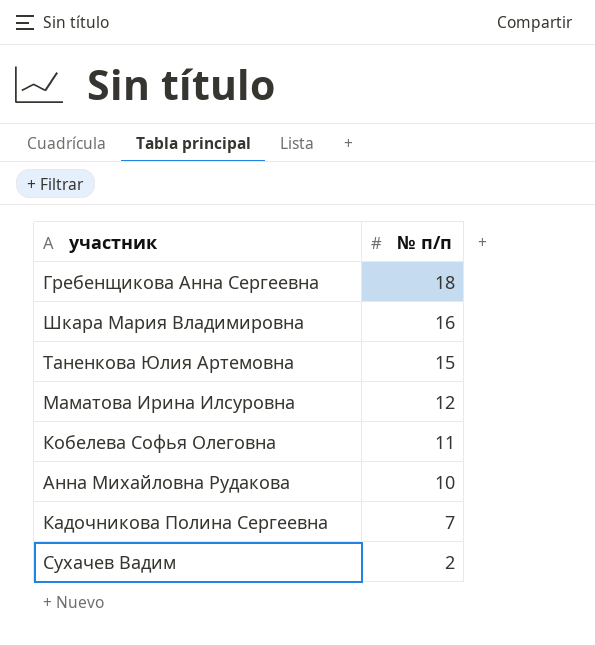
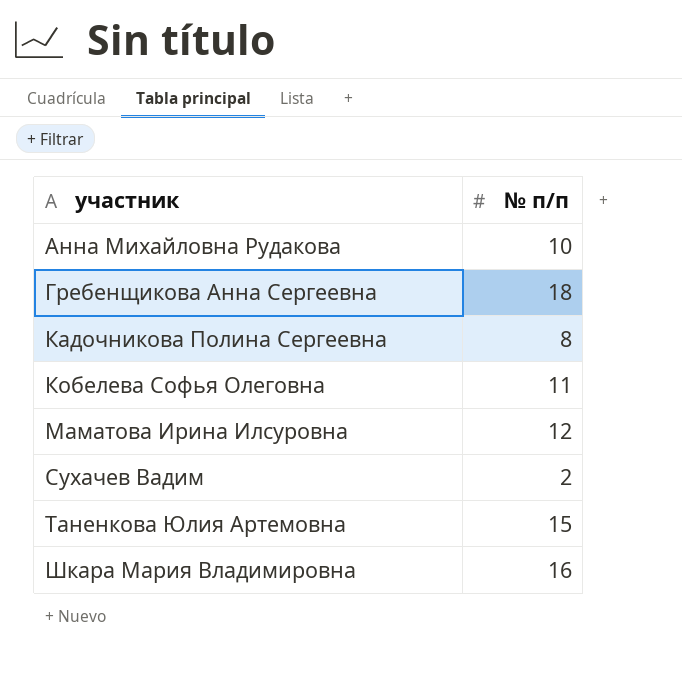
row order: № п/п descending -> участник ascending
Кадочникова Полина Сергеевна | № п/п: 7 -> 8

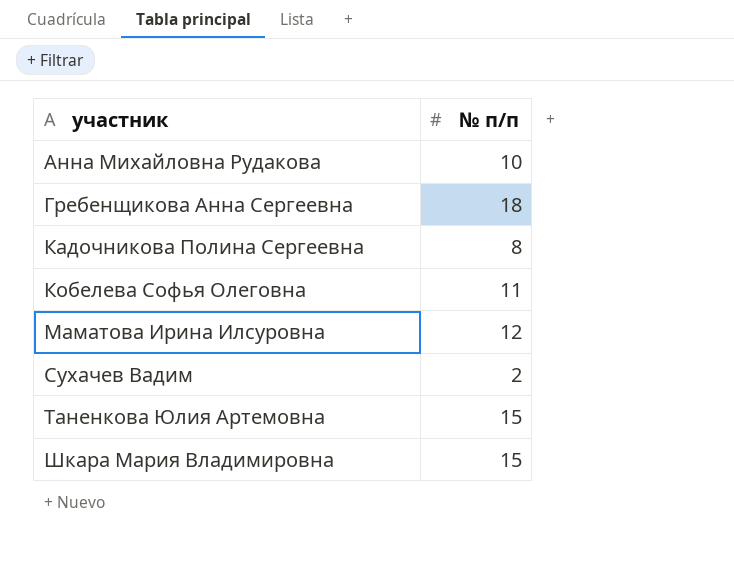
Шкара Мария Владимировна | № п/п: 16 -> 15

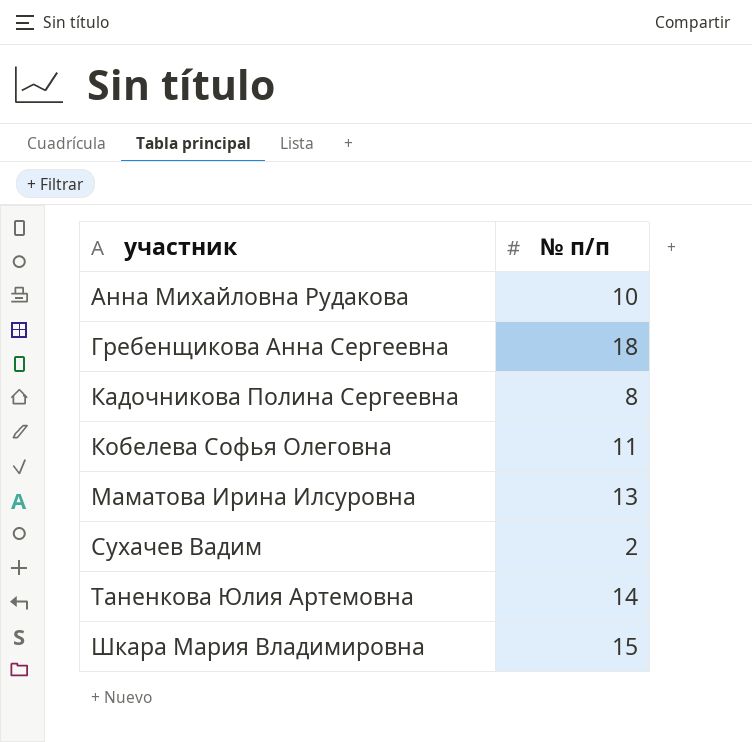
Маматова Ирина Илсуровна | № п/п: 12 -> 13
Таненкова Юлия Артемовна | № п/п: 15 -> 14

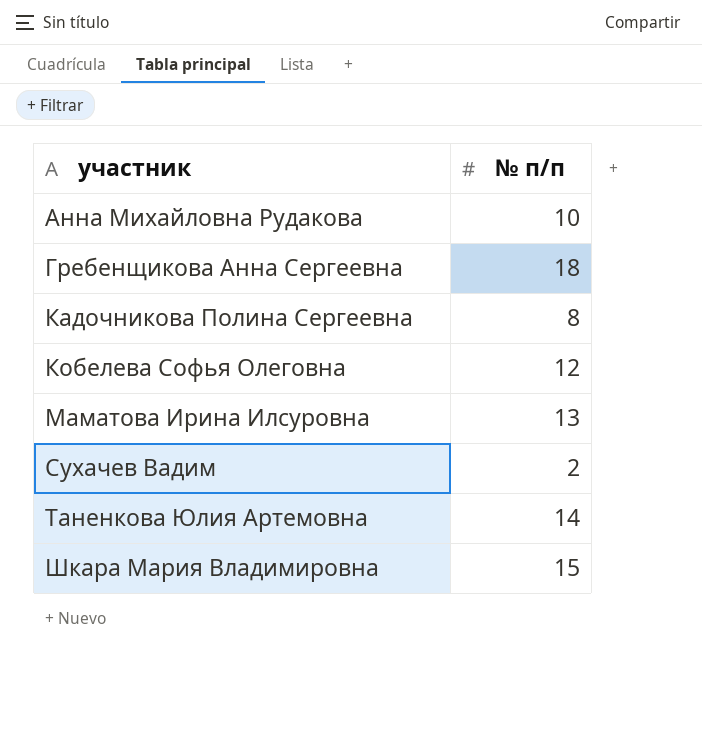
Кобелева Софья Олеговна | № п/п: 11 -> 12

